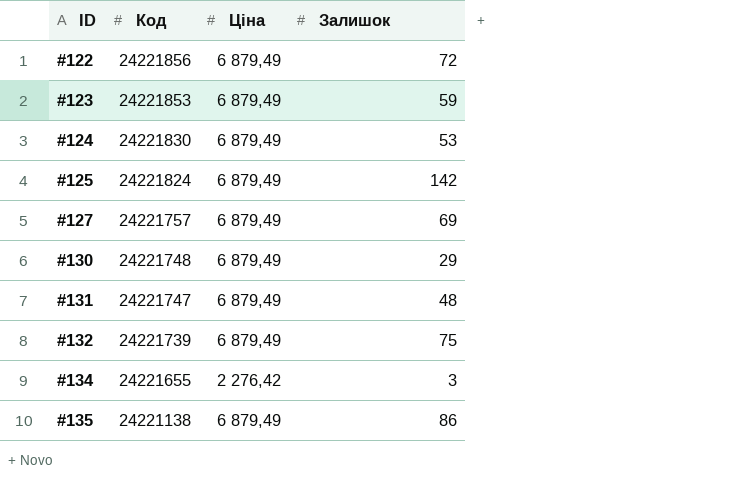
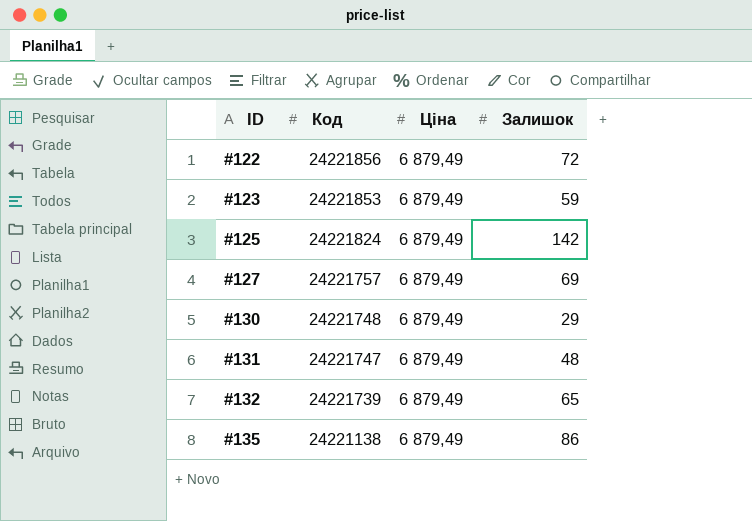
row #124: 24221830 | 6 879,49 | 53 -> none
row #134: 24221655 | 2 276,42 | 3 -> none
#132 | Залишок: 75 -> 65

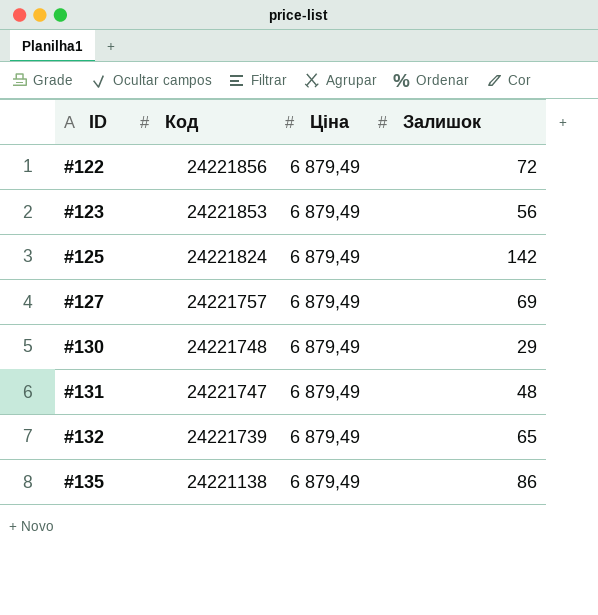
#123 | Залишок: 59 -> 56

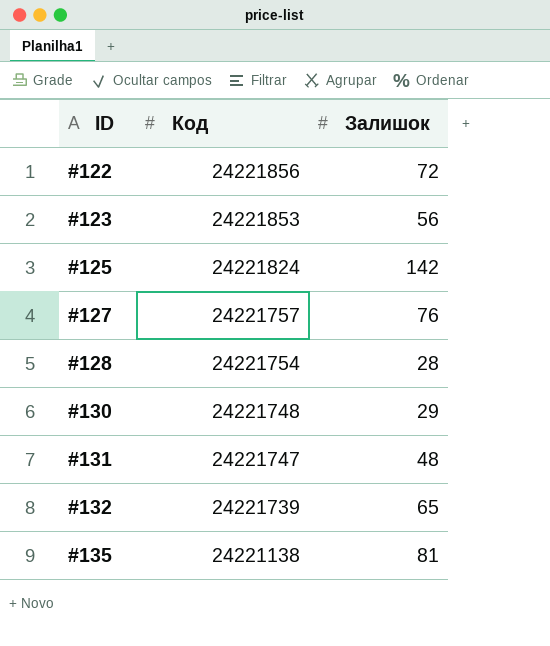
column Ціна | position: 3 -> none
#127 | Залишок: 69 -> 76
row #128: none -> 24221754 | 28
#135 | Залишок: 86 -> 81

